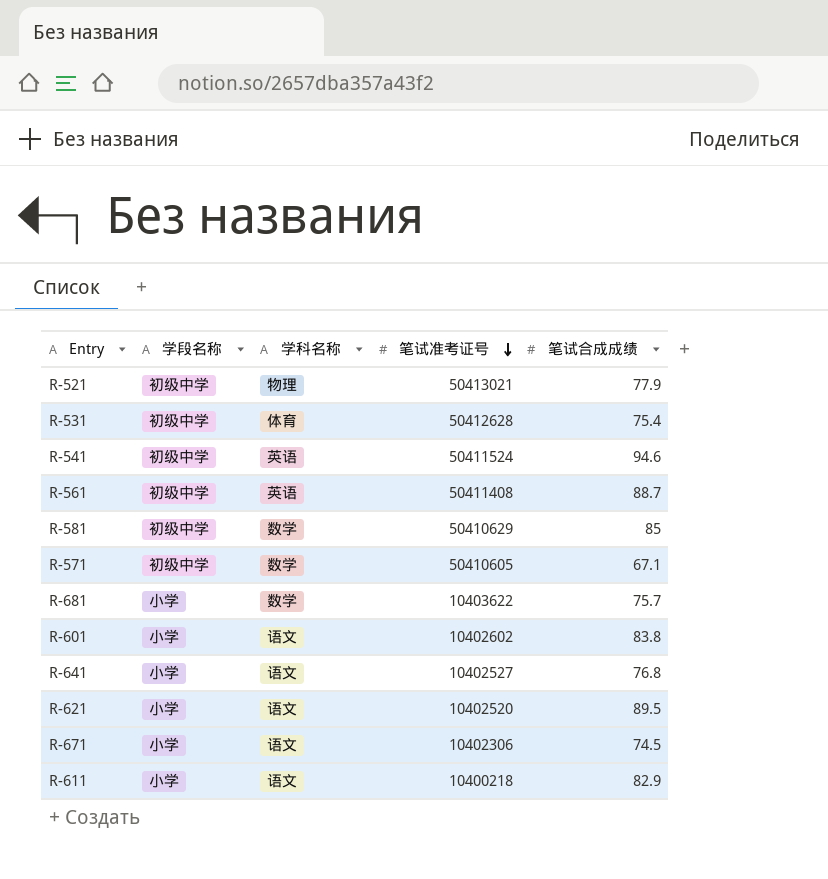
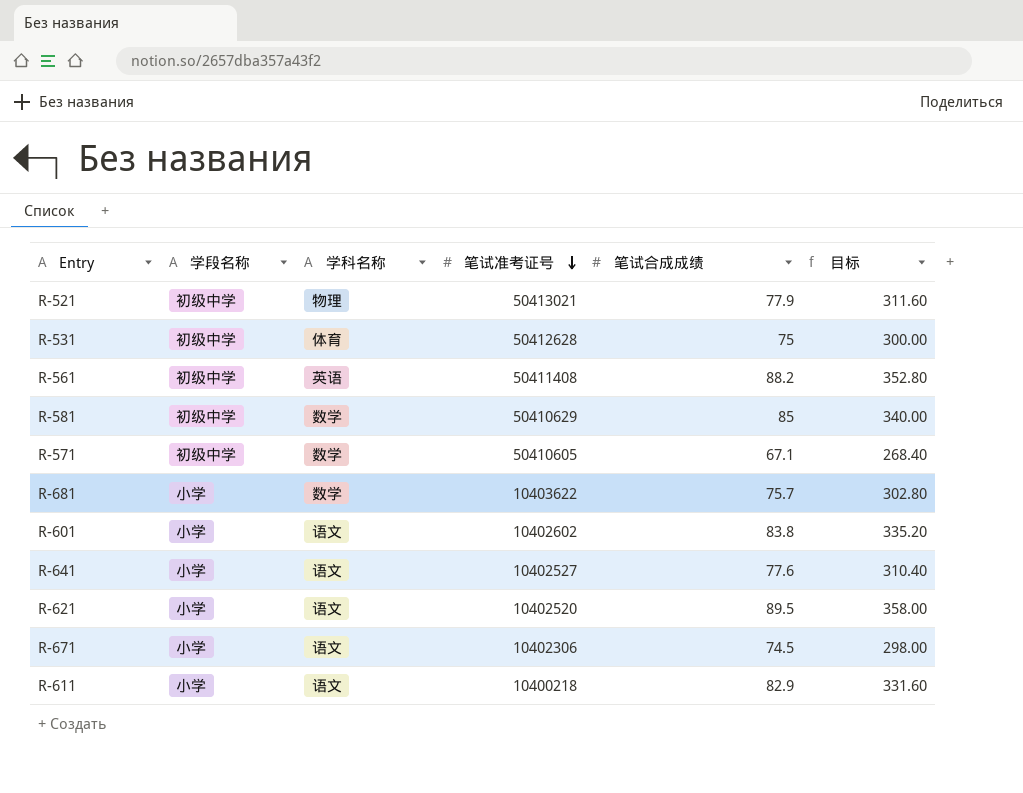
column 目标 | formula: none -> [笔试合成成绩] * 4
row R-541: 初级中学 | 英语 | 50411524 | 94.6 -> none
R-531 | 笔试合成成绩: 75.4 -> 75
R-561 | 笔试合成成绩: 88.7 -> 88.2
R-641 | 笔试合成成绩: 76.8 -> 77.6

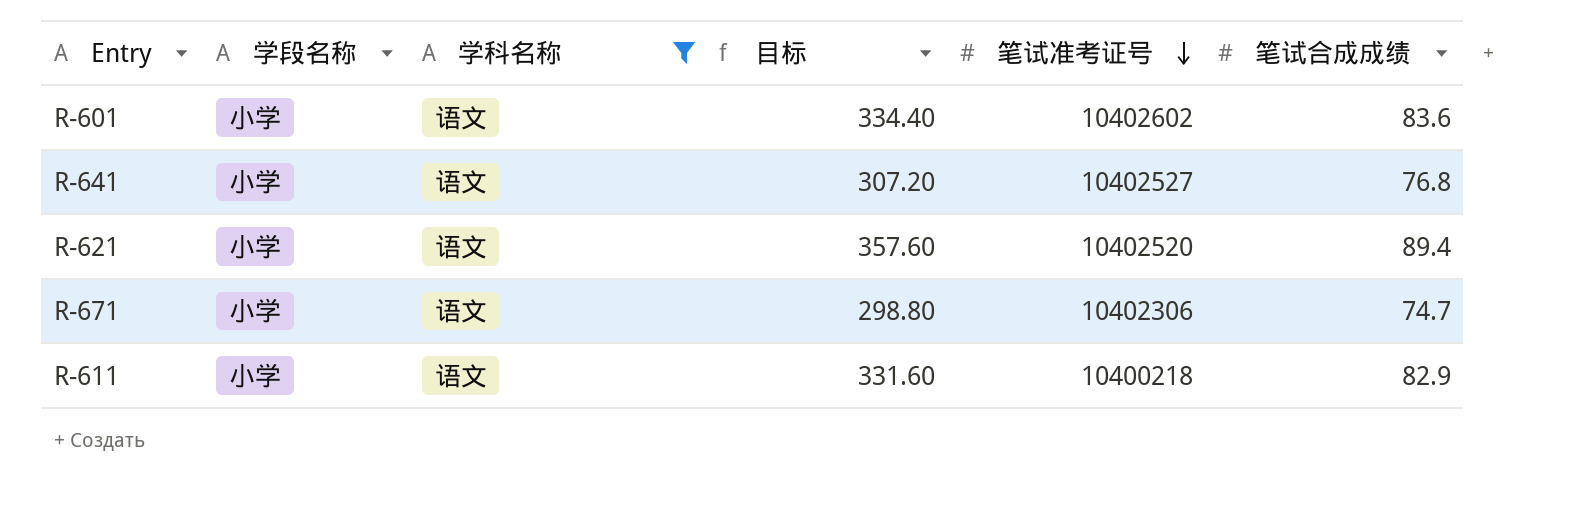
filter: none -> 学科名称 = 语文
column 目标 | position: 6 -> 4
R-601 | 目标: 335.20 -> 334.40
R-601 | 笔试合成成绩: 83.8 -> 83.6
R-641 | 目标: 310.40 -> 307.20
R-641 | 笔试合成成绩: 77.6 -> 76.8
R-621 | 目标: 358.00 -> 357.60
R-621 | 笔试合成成绩: 89.5 -> 89.4
R-671 | 目标: 298.00 -> 298.80
R-671 | 笔试合成成绩: 74.5 -> 74.7

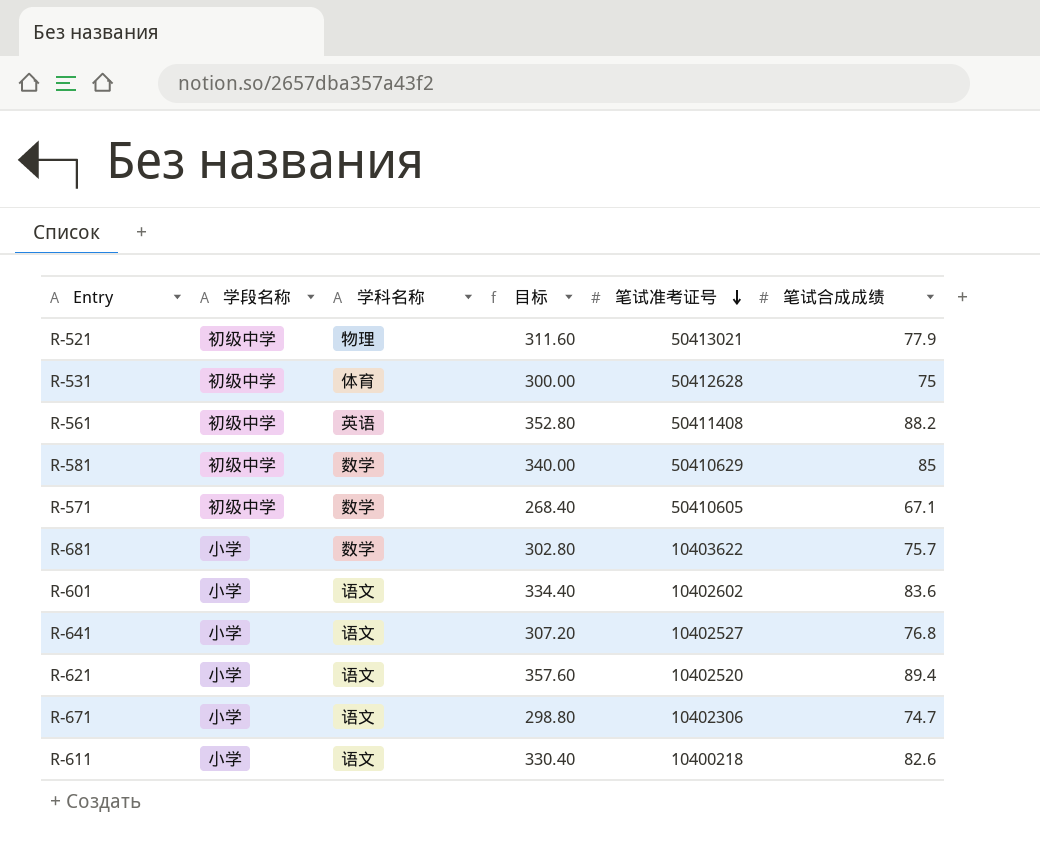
filter: 学科名称 = 语文 -> none
R-611 | 目标: 331.60 -> 330.40
R-611 | 笔试合成成绩: 82.9 -> 82.6

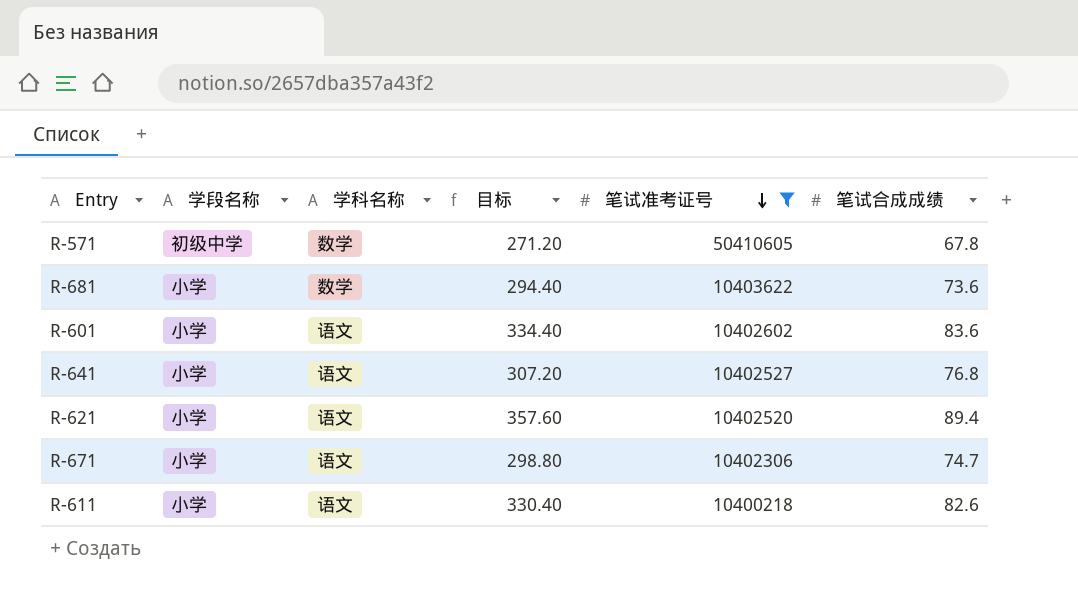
filter: none -> 笔试准考证号 <= 50410605
R-571 | 目标: 268.40 -> 271.20
R-571 | 笔试合成成绩: 67.1 -> 67.8
R-681 | 目标: 302.80 -> 294.40
R-681 | 笔试合成成绩: 75.7 -> 73.6

